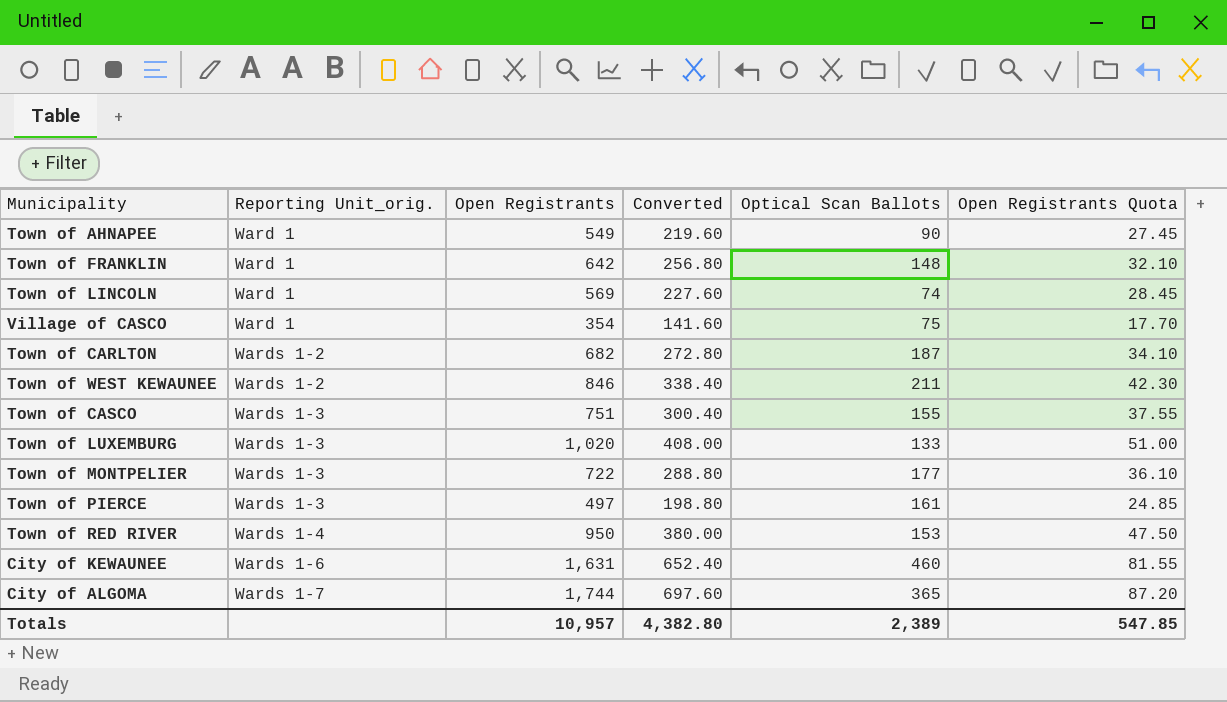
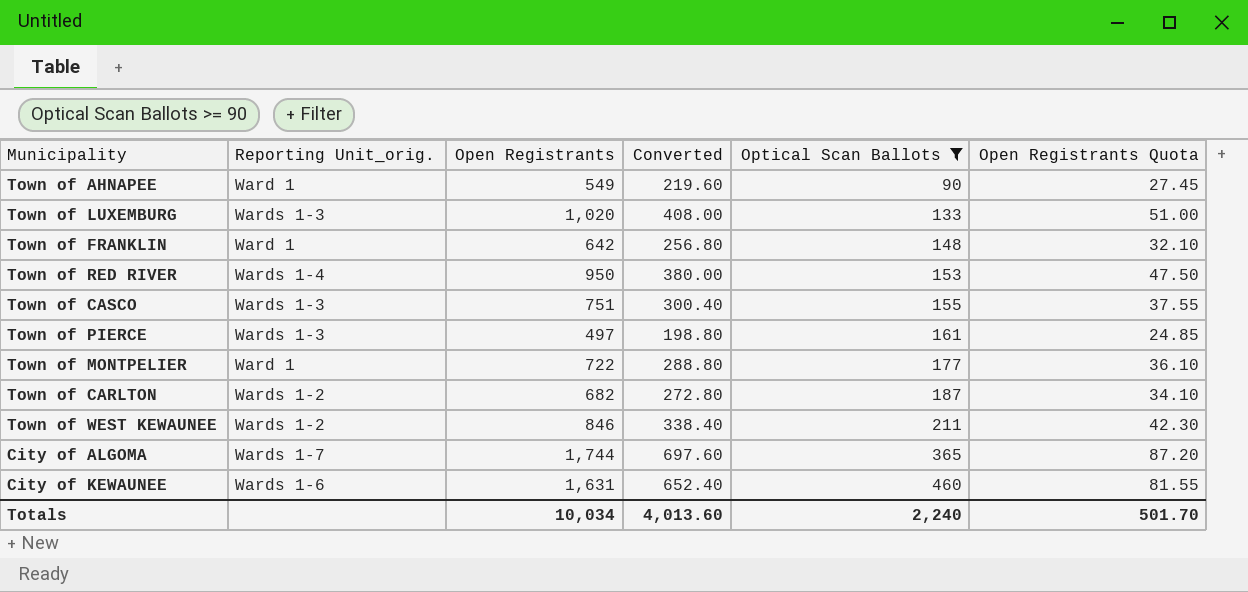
filter: none -> Optical Scan Ballots >= 90
row order: Reporting Unit_orig. ascending -> Optical Scan Ballots ascending
Town of MONTPELIER | Reporting Unit_orig.: Wards 1-3 -> Ward 1
Totals | Open Registrants: 10,957 -> 10,034
Totals | Converted: 4,382.80 -> 4,013.60
Totals | Optical Scan Ballots: 2,389 -> 2,240
Totals | Open Registrants Quota: 547.85 -> 501.70

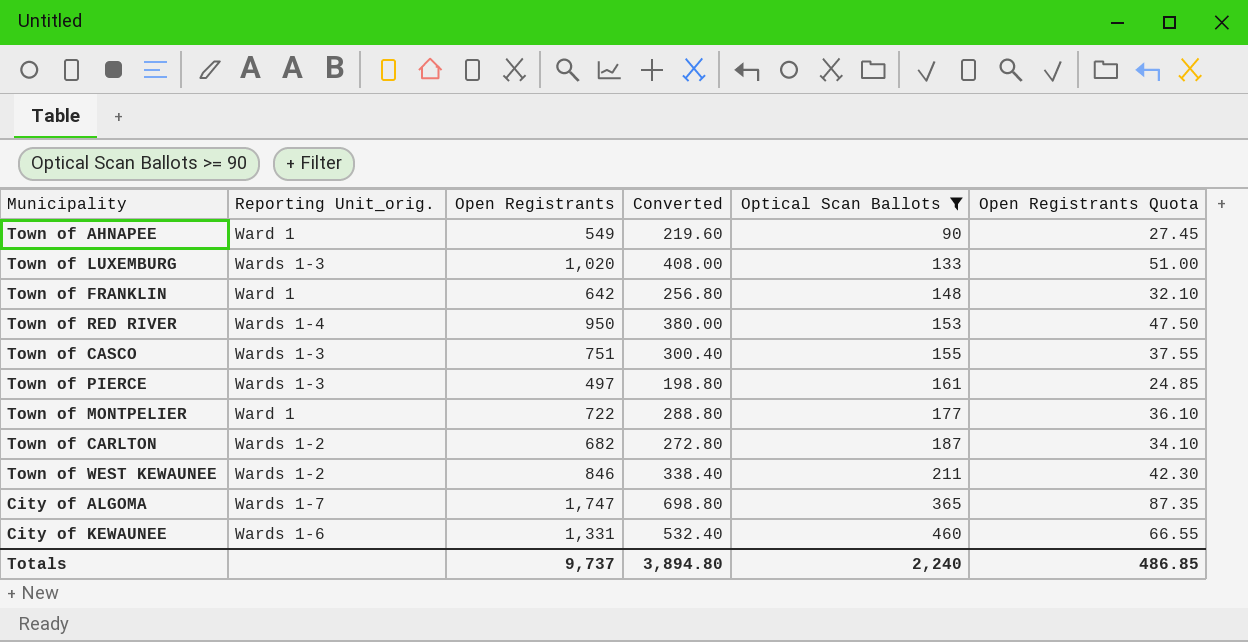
City of ALGOMA | Open Registrants: 1,744 -> 1,747
City of ALGOMA | Converted: 697.60 -> 698.80
City of ALGOMA | Open Registrants Quota: 87.20 -> 87.35
City of KEWAUNEE | Open Registrants: 1,631 -> 1,331
City of KEWAUNEE | Converted: 652.40 -> 532.40
City of KEWAUNEE | Open Registrants Quota: 81.55 -> 66.55
Totals | Open Registrants: 10,034 -> 9,737
Totals | Converted: 4,013.60 -> 3,894.80
Totals | Open Registrants Quota: 501.70 -> 486.85

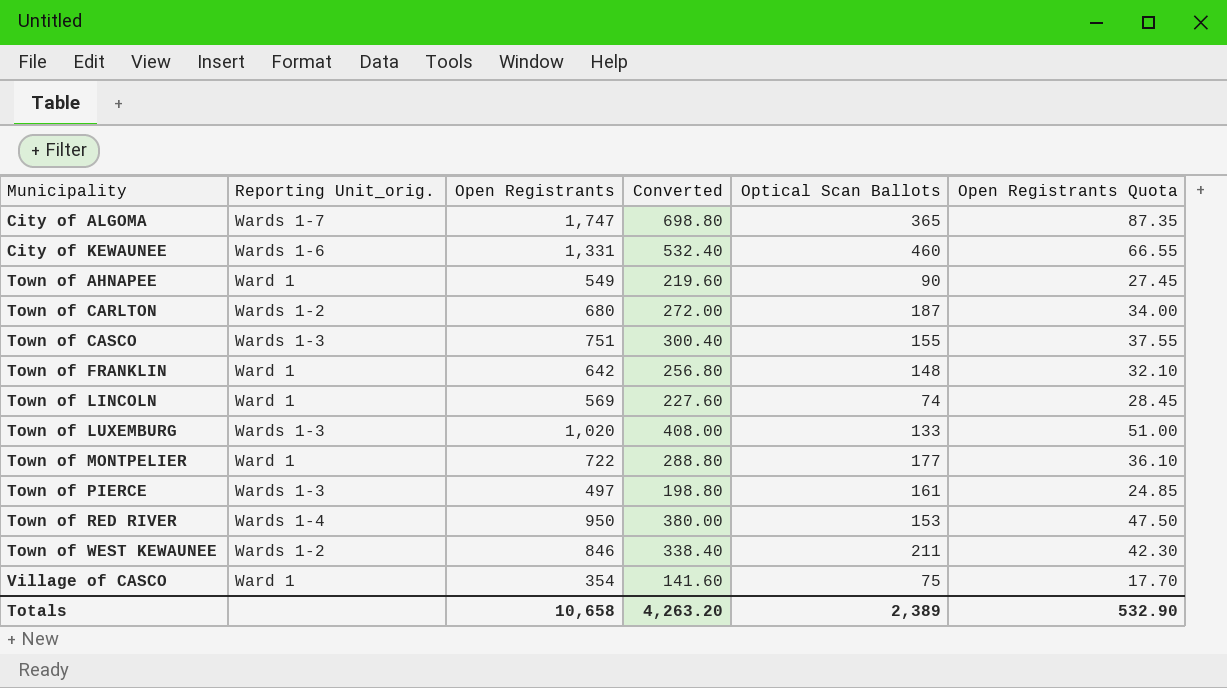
filter: Optical Scan Ballots >= 90 -> none
row order: Optical Scan Ballots ascending -> Municipality ascending
Town of CARLTON | Open Registrants: 682 -> 680
Town of CARLTON | Converted: 272.80 -> 272.00
Town of CARLTON | Open Registrants Quota: 34.10 -> 34.00
Totals | Open Registrants: 9,737 -> 10,658
Totals | Converted: 3,894.80 -> 4,263.20
Totals | Optical Scan Ballots: 2,240 -> 2,389
Totals | Open Registrants Quota: 486.85 -> 532.90

